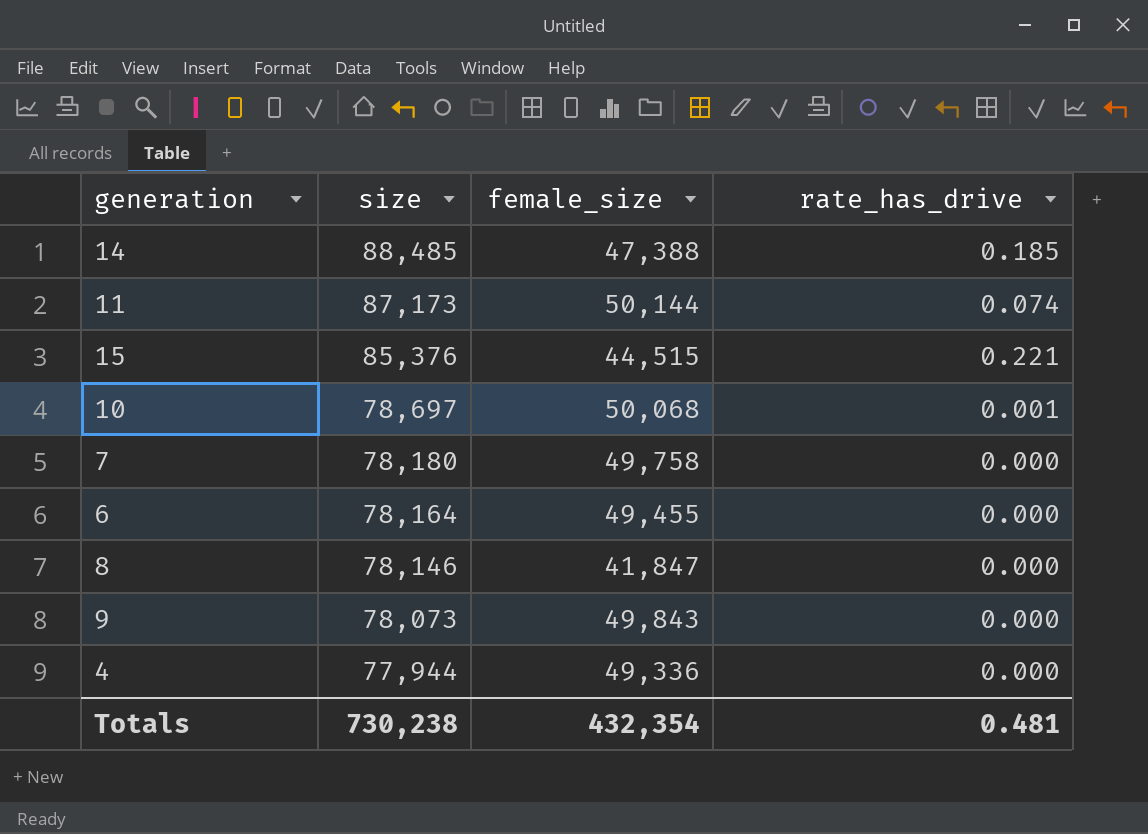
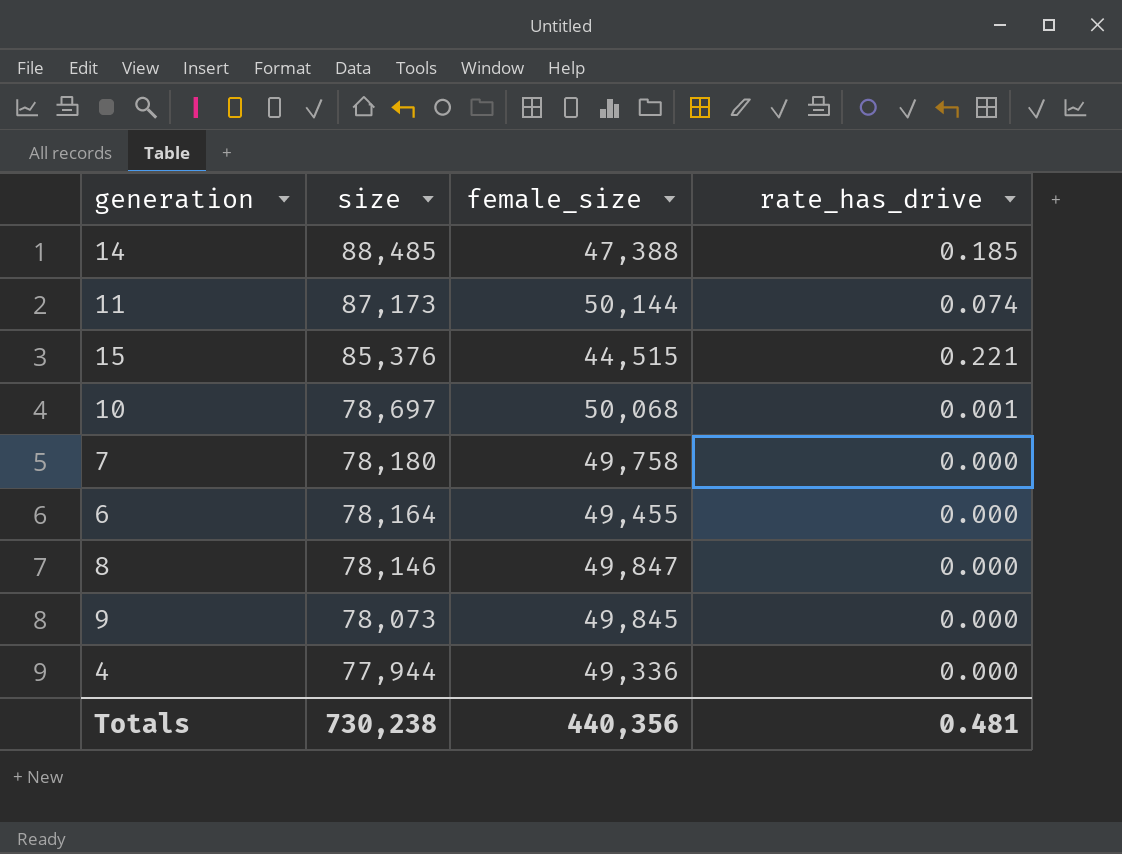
8 | female_size: 41,847 -> 49,847
9 | female_size: 49,843 -> 49,845
Totals | female_size: 432,354 -> 440,356

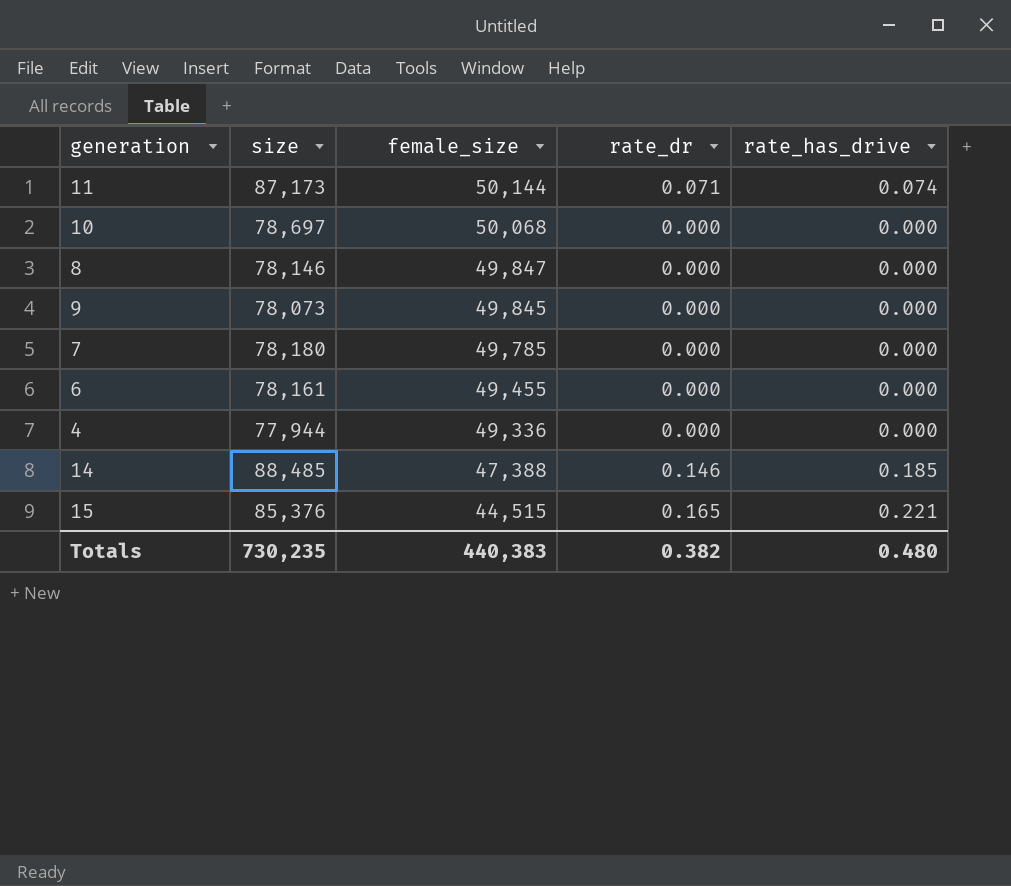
row order: size descending -> female_size descending
column rate_dr | position: none -> 4
10 | rate_has_drive: 0.001 -> 0.000
7 | female_size: 49,758 -> 49,785
6 | size: 78,164 -> 78,161
Totals | size: 730,238 -> 730,235
Totals | female_size: 440,356 -> 440,383
Totals | rate_has_drive: 0.481 -> 0.480

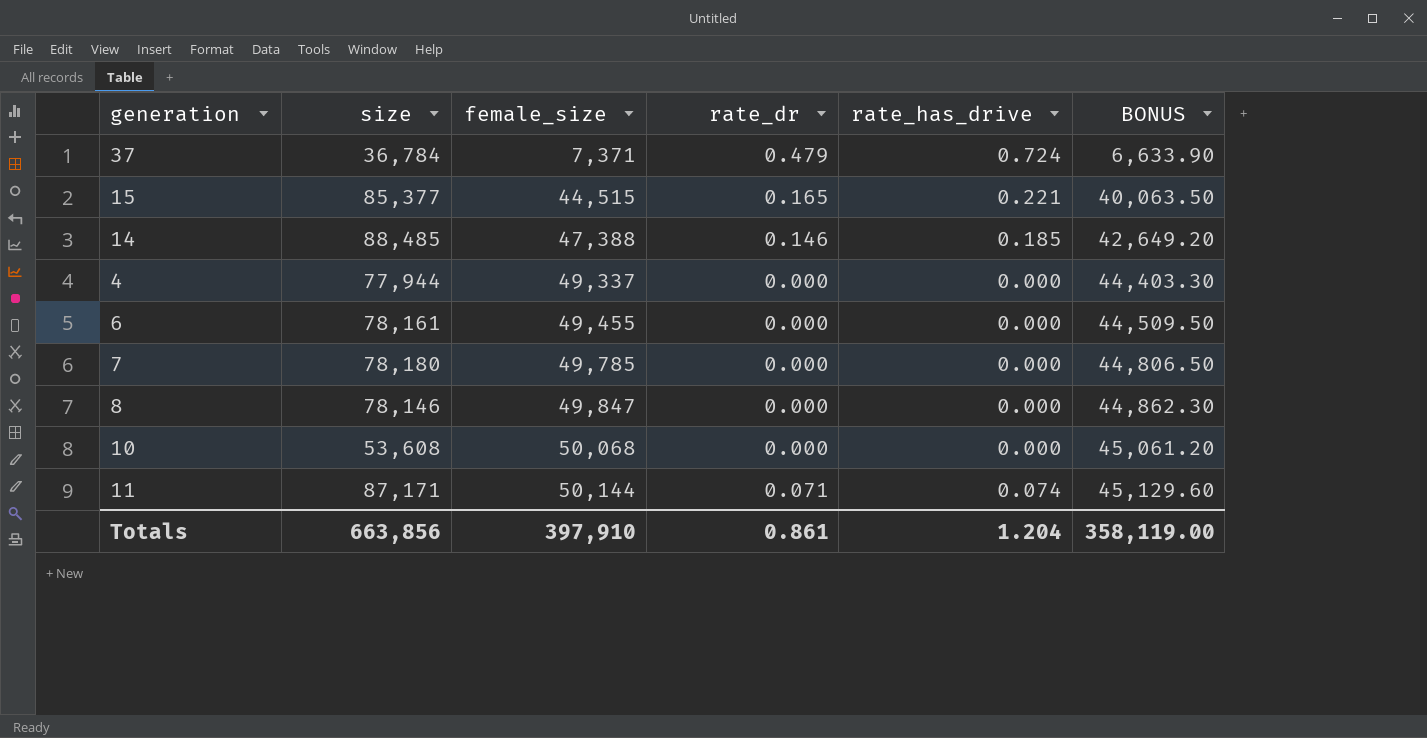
row order: female_size descending -> female_size ascending
column BONUS | formula: none -> [female_size] * 0.9
row 9: 78,073 | 49,845 | 0.000 | 0.000 -> none
row 37: none -> 36,784 | 7,371 | 0.479 | 0.724 | 6,633.90
15 | size: 85,376 -> 85,377
4 | female_size: 49,336 -> 49,337
10 | size: 78,697 -> 53,608
11 | size: 87,173 -> 87,171
Totals | size: 730,235 -> 663,856
Totals | female_size: 440,383 -> 397,910
Totals | rate_dr: 0.382 -> 0.861
Totals | rate_has_drive: 0.480 -> 1.204

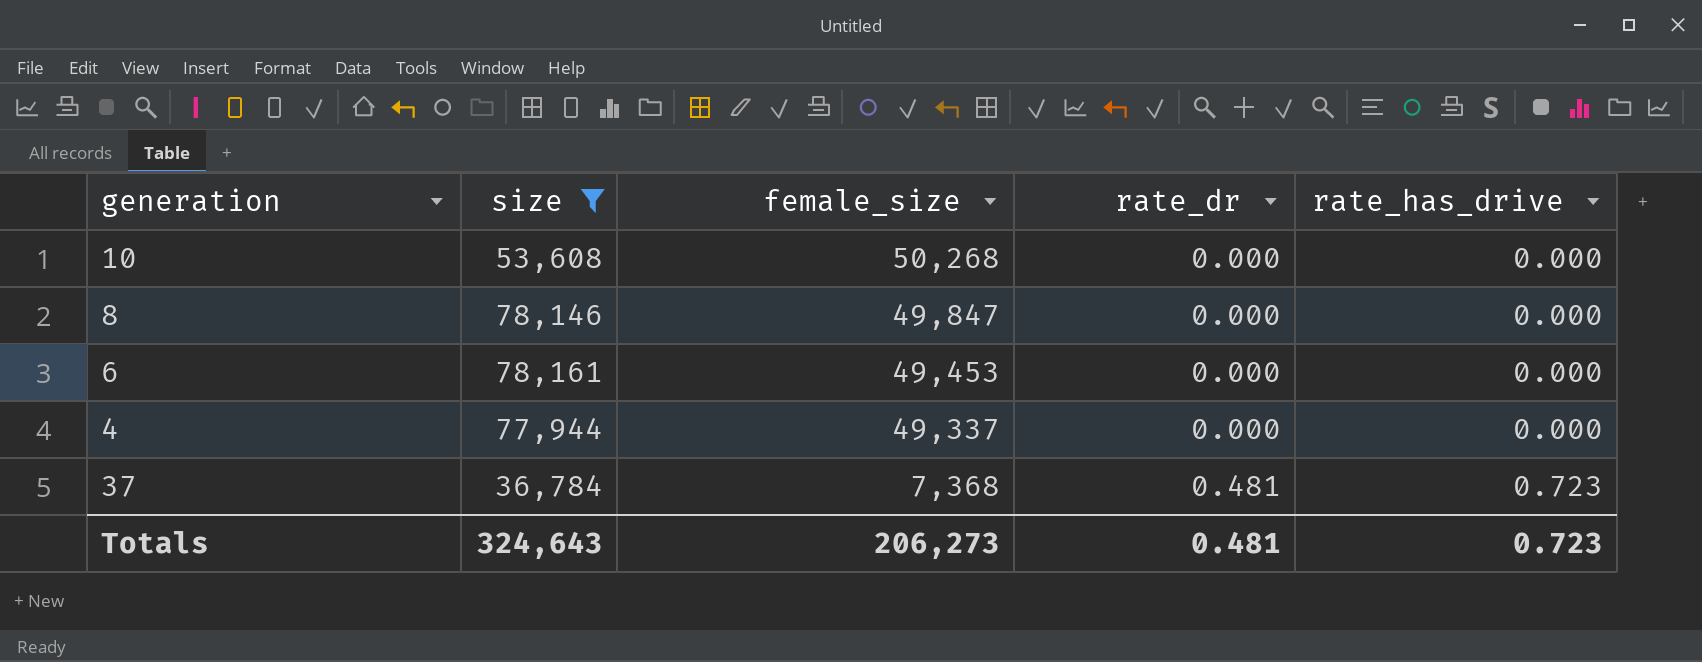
filter: none -> size <= 78,161
row order: female_size ascending -> female_size descending
column BONUS | formula: [female_size] * 0.9 -> none
10 | female_size: 50,068 -> 50,268
6 | female_size: 49,455 -> 49,453
37 | female_size: 7,371 -> 7,368
37 | rate_dr: 0.479 -> 0.481
37 | rate_has_drive: 0.724 -> 0.723
Totals | size: 663,856 -> 324,643
Totals | female_size: 397,910 -> 206,273
Totals | rate_dr: 0.861 -> 0.481
Totals | rate_has_drive: 1.204 -> 0.723

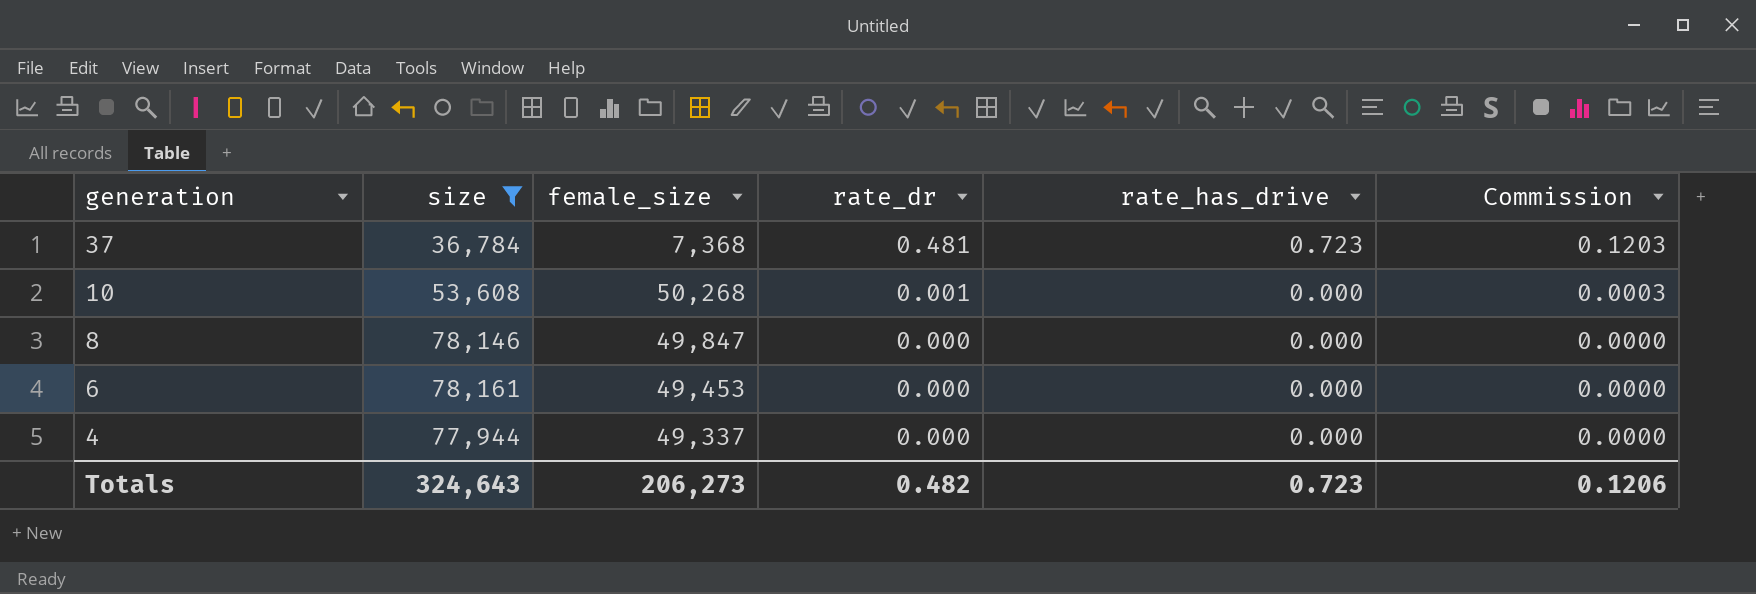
row order: female_size descending -> generation descending
column Commission | formula: none -> [rate_dr] * 0.25
10 | rate_dr: 0.000 -> 0.001
Totals | rate_dr: 0.481 -> 0.482

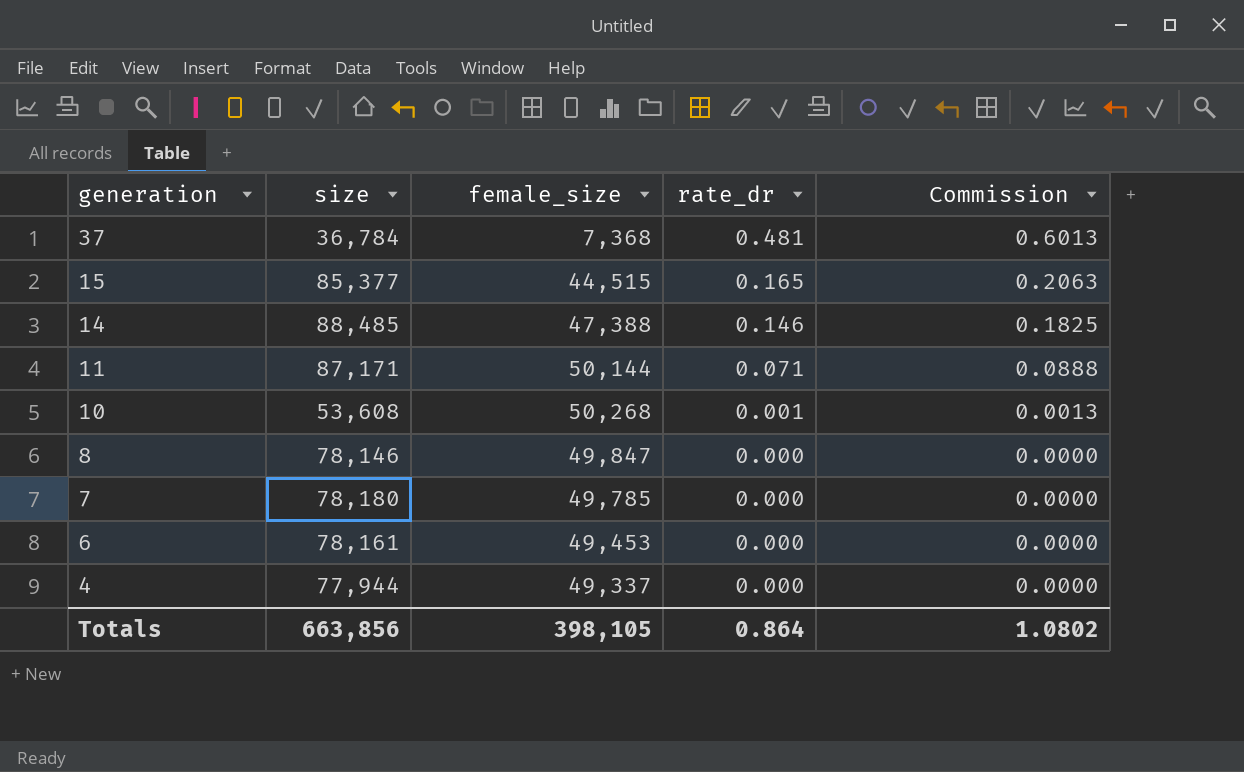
filter: size <= 78,161 -> none
column rate_has_drive | position: 5 -> none
column Commission | formula: [rate_dr] * 0.25 -> [rate_dr] * 1.25
Totals | size: 324,643 -> 663,856
Totals | female_size: 206,273 -> 398,105
Totals | rate_dr: 0.482 -> 0.864
Totals | Commission: 0.1206 -> 1.0802

